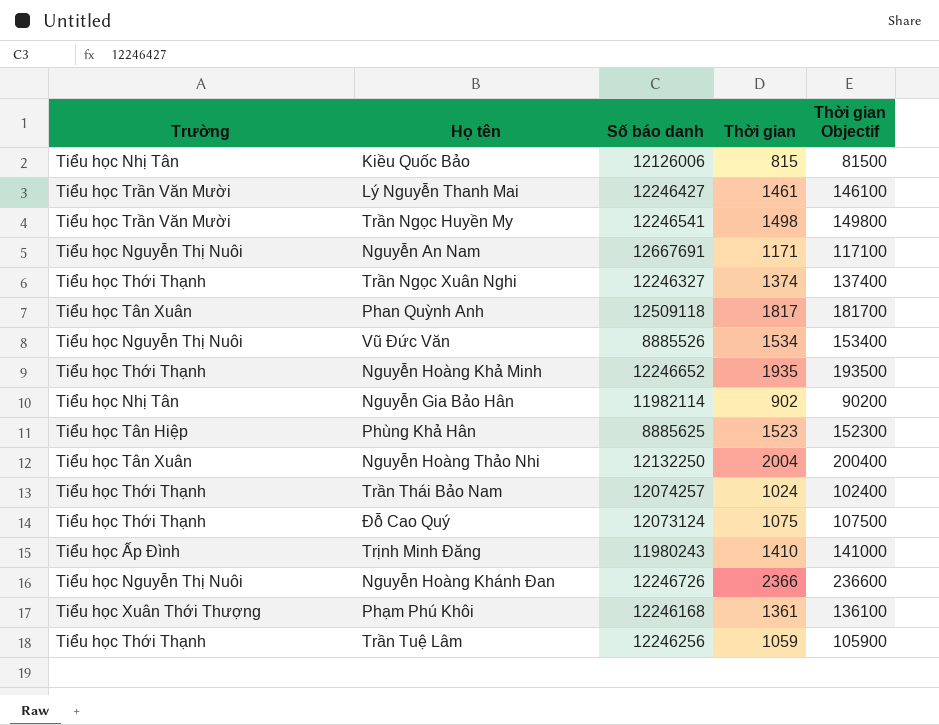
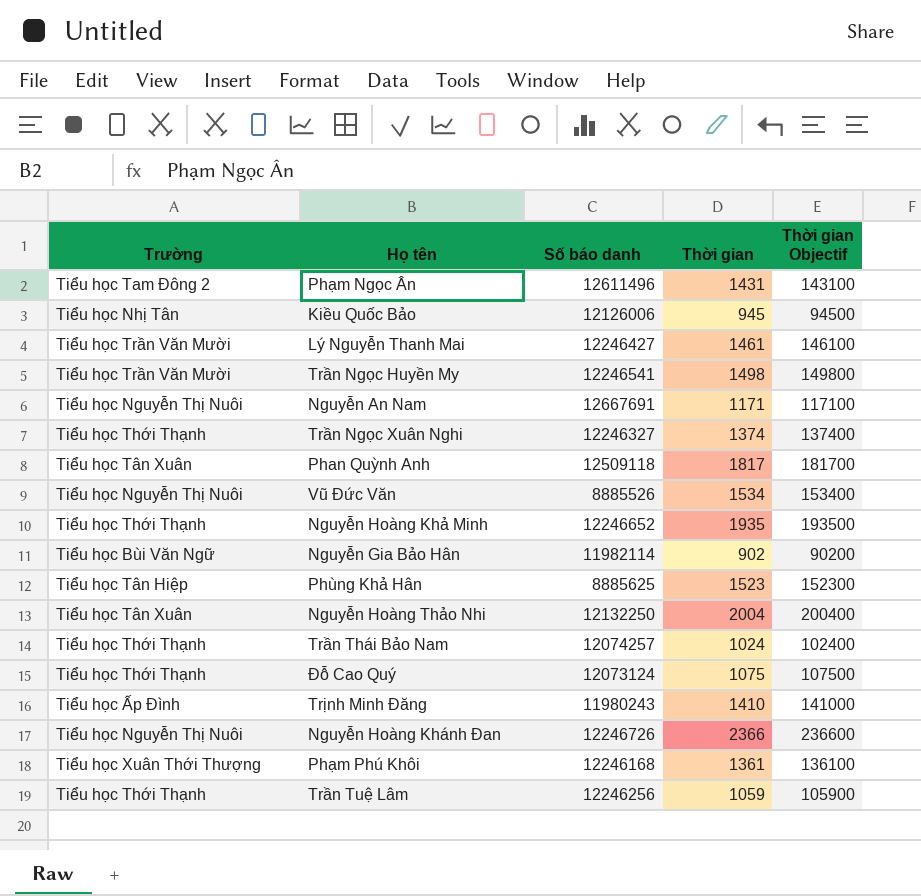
row Phạm Ngọc Ân: none -> Tiểu học Tam Đông 2 | 12611496 | 1431 | 143100
Kiều Quốc Bảo | Thời gian: 815 -> 945
Kiều Quốc Bảo | Thời gian Objectif: 81500 -> 94500
Nguyễn Gia Bảo Hân | Trường: Tiểu học Nhị Tân -> Tiểu học Bùi Văn Ngữ

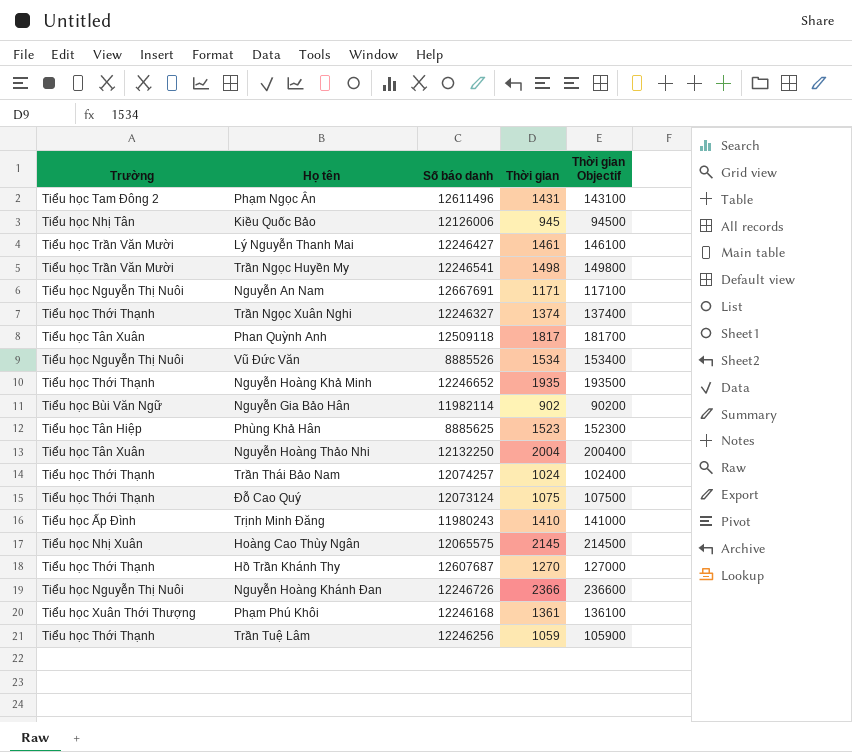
row Hoàng Cao Thùy Ngân: none -> Tiểu học Nhị Xuân | 12065575 | 2145 | 214500
row Hồ Trần Khánh Thy: none -> Tiểu học Thới Thạnh | 12607687 | 1270 | 127000

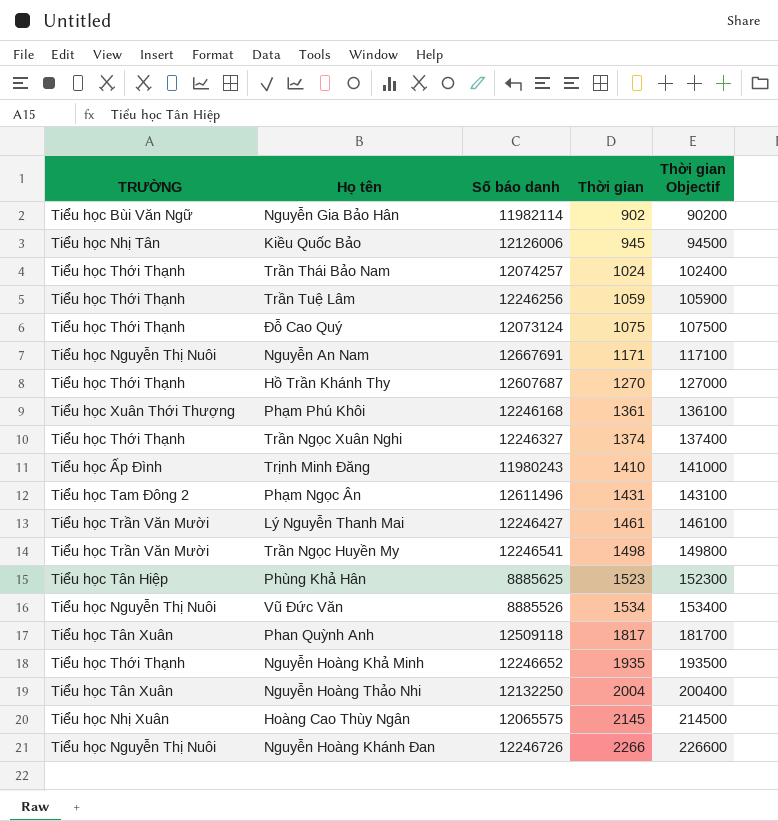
row order: none -> Thời gian ascending
column name: Trường -> TRƯỜNG
Nguyễn Hoàng Khánh Đan | Thời gian: 2366 -> 2266
Nguyễn Hoàng Khánh Đan | Thời gian Objectif: 236600 -> 226600

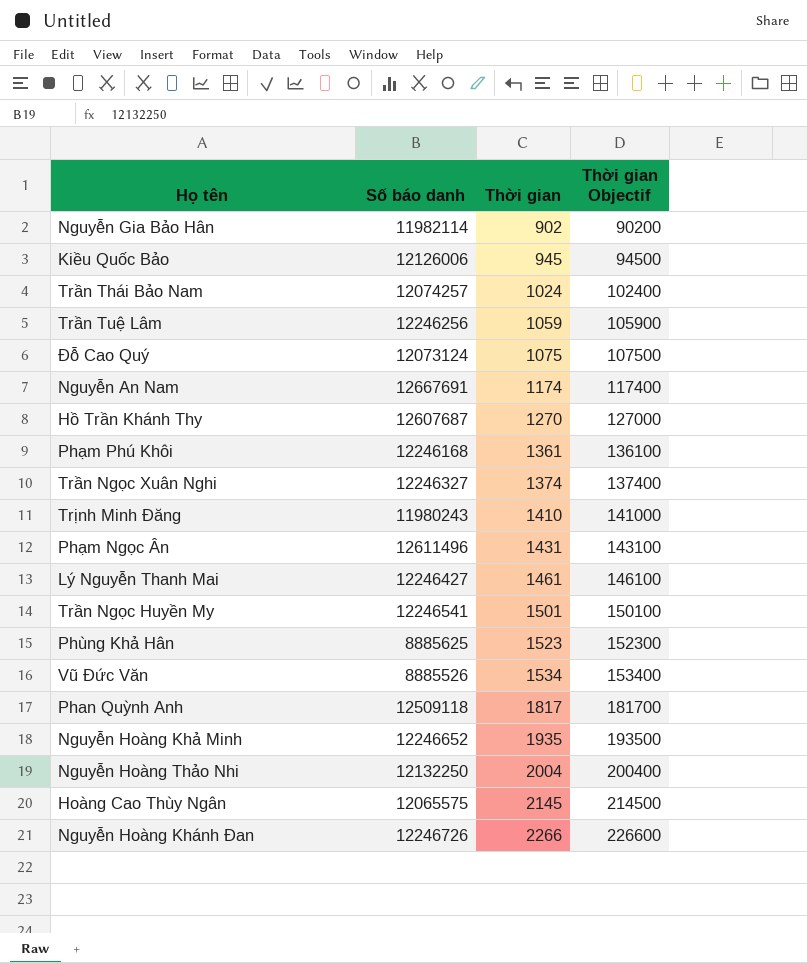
column TRƯỜNG | position: 1 -> none
Nguyễn An Nam | Thời gian: 1171 -> 1174
Nguyễn An Nam | Thời gian Objectif: 117100 -> 117400
Trần Ngọc Huyền My | Thời gian: 1498 -> 1501
Trần Ngọc Huyền My | Thời gian Objectif: 149800 -> 150100

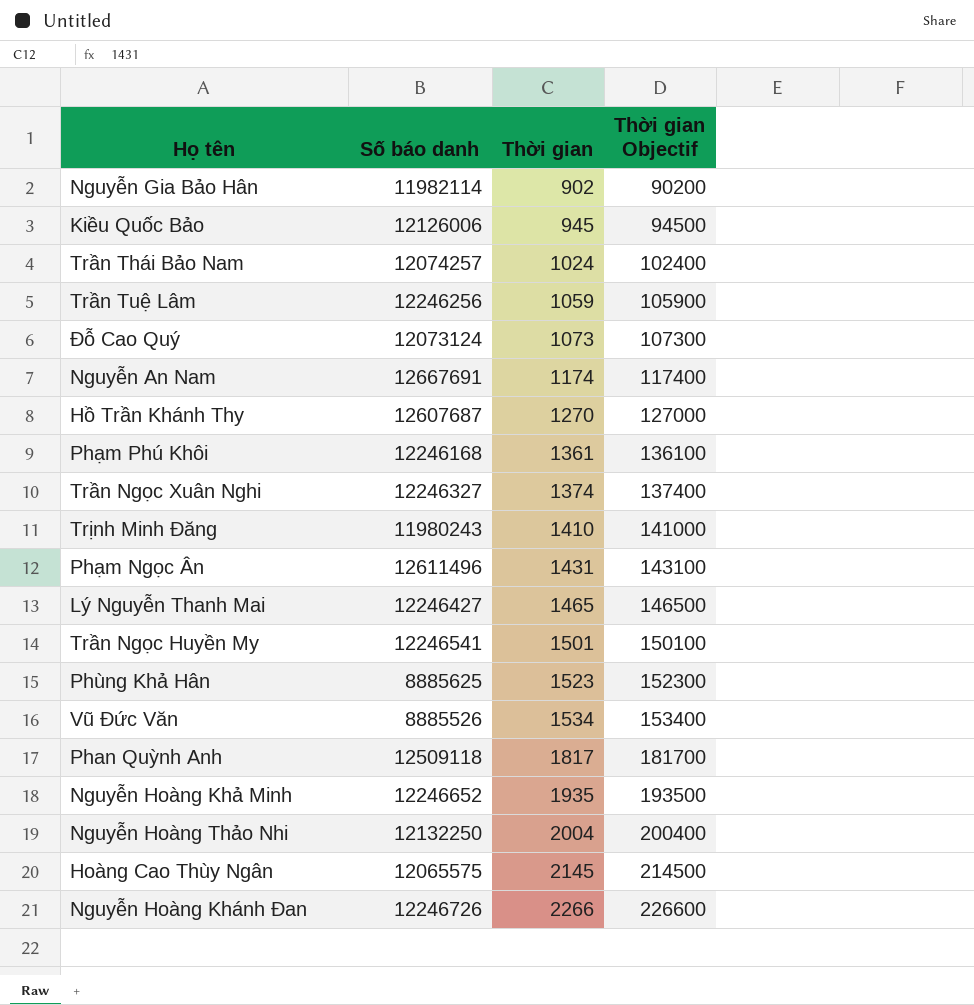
Đỗ Cao Quý | Thời gian: 1075 -> 1073
Đỗ Cao Quý | Thời gian Objectif: 107500 -> 107300
Lý Nguyễn Thanh Mai | Thời gian: 1461 -> 1465
Lý Nguyễn Thanh Mai | Thời gian Objectif: 146100 -> 146500

